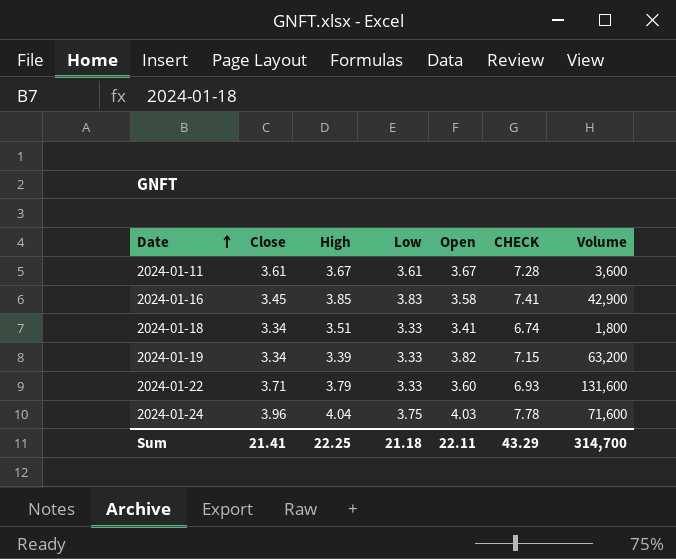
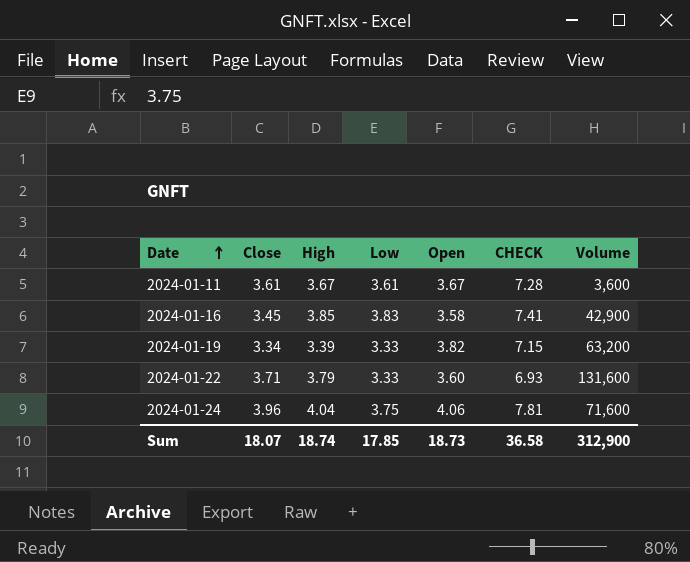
row 2024-01-18: 3.34 | 3.51 | 3.33 | 3.41 | 6.74 | 1,800 -> none
2024-01-24 | Open: 4.03 -> 4.06
2024-01-24 | CHECK: 7.78 -> 7.81
Sum | Close: 21.41 -> 18.07
Sum | High: 22.25 -> 18.74
Sum | Low: 21.18 -> 17.85
Sum | Open: 22.11 -> 18.73
Sum | CHECK: 43.29 -> 36.58
Sum | Volume: 314,700 -> 312,900

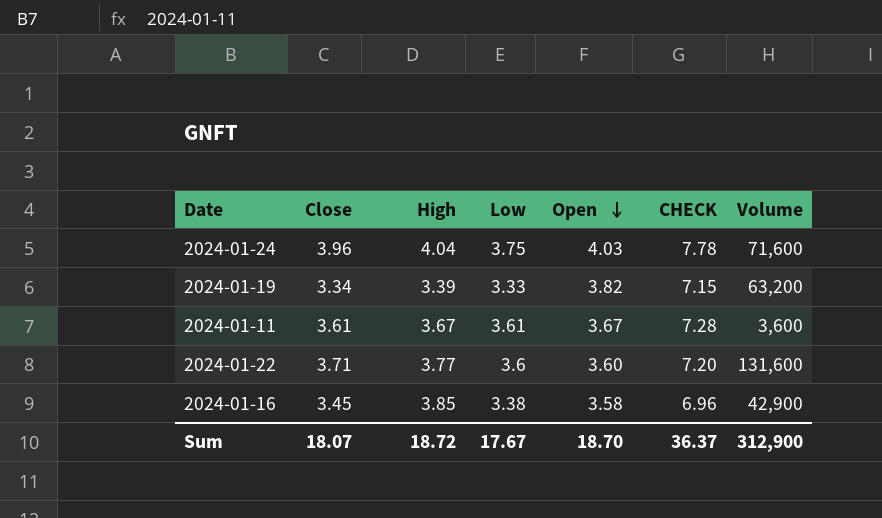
row order: Date ascending -> Open descending
2024-01-24 | Open: 4.06 -> 4.03
2024-01-24 | CHECK: 7.81 -> 7.78
2024-01-22 | High: 3.79 -> 3.77
2024-01-22 | Low: 3.33 -> 3.6
2024-01-22 | CHECK: 6.93 -> 7.20
2024-01-16 | Low: 3.83 -> 3.38
2024-01-16 | CHECK: 7.41 -> 6.96
Sum | High: 18.74 -> 18.72
Sum | Low: 17.85 -> 17.67
Sum | Open: 18.73 -> 18.70
Sum | CHECK: 36.58 -> 36.37

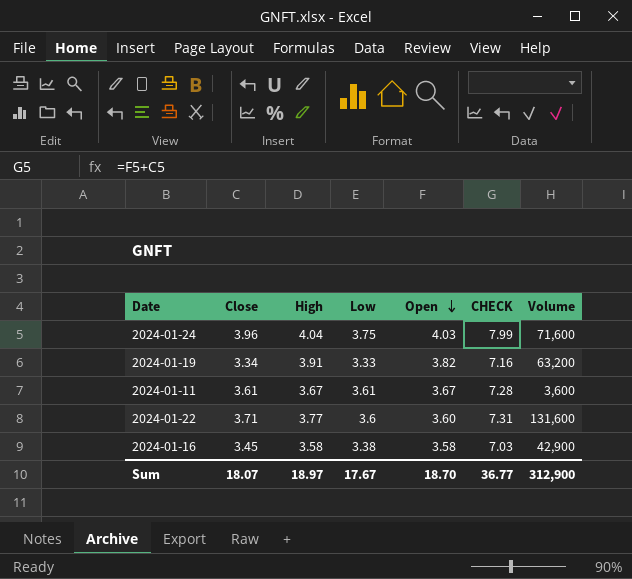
column CHECK | formula: [Low] + [Open] -> [Close] + [Open]
2024-01-19 | High: 3.39 -> 3.91
2024-01-16 | High: 3.85 -> 3.58
Sum | High: 18.72 -> 18.97
Sum | CHECK: 36.37 -> 36.77

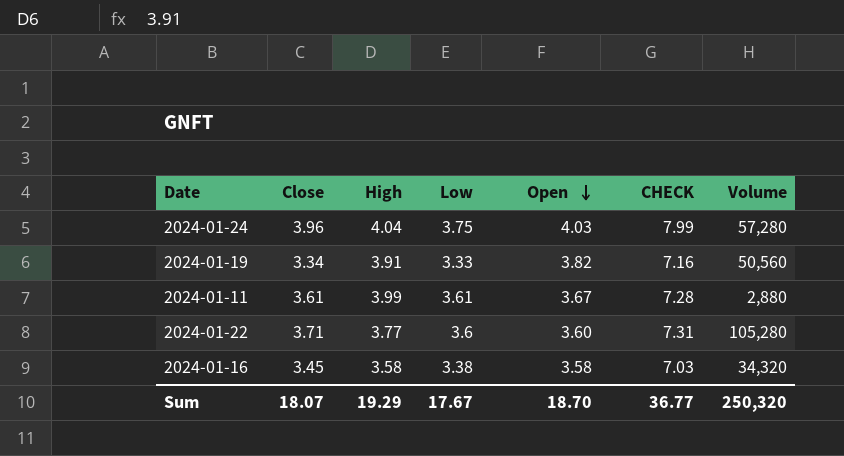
2024-01-24 | Volume: 71,600 -> 57,280
2024-01-19 | Volume: 63,200 -> 50,560
2024-01-11 | High: 3.67 -> 3.99
2024-01-11 | Volume: 3,600 -> 2,880
2024-01-22 | Volume: 131,600 -> 105,280
2024-01-16 | Volume: 42,900 -> 34,320
Sum | High: 18.97 -> 19.29
Sum | Volume: 312,900 -> 250,320

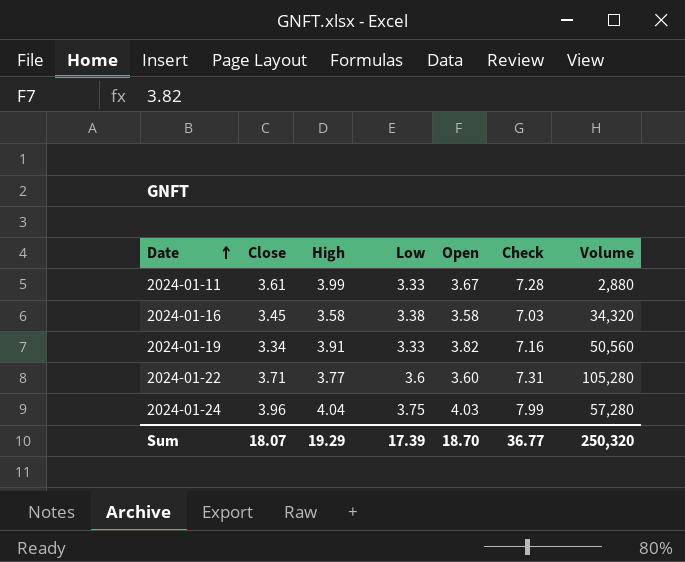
row order: Open descending -> Date ascending
column name: CHECK -> Check
2024-01-11 | Low: 3.61 -> 3.33
Sum | Low: 17.67 -> 17.39

